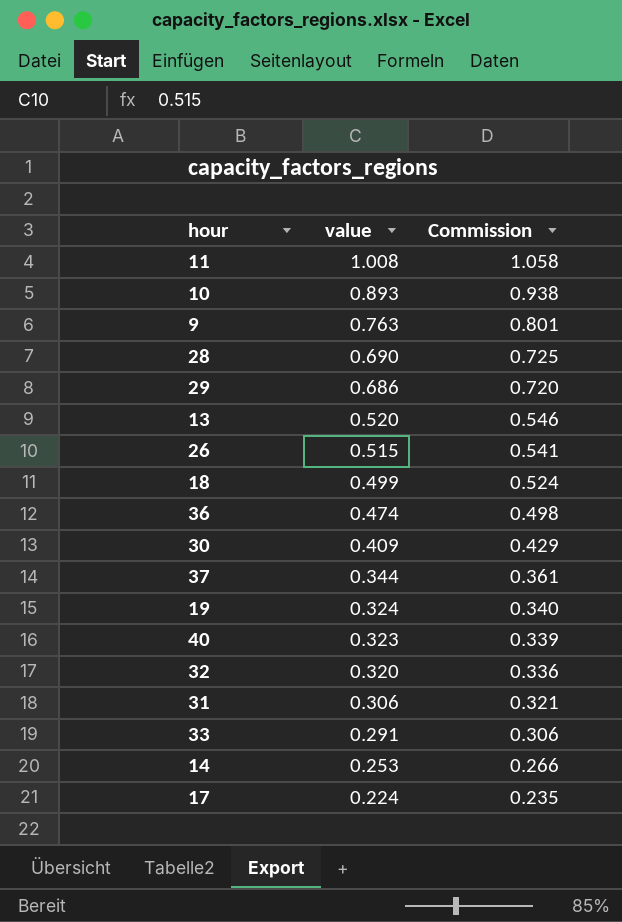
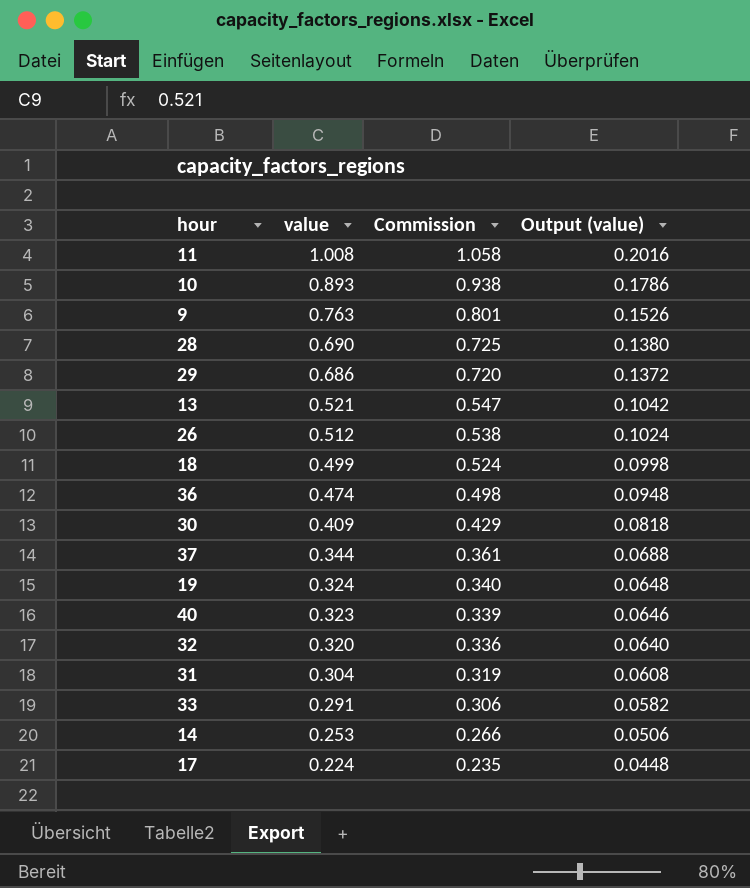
column Output (value) | formula: none -> [value] * 0.2
13 | value: 0.520 -> 0.521
13 | Commission: 0.546 -> 0.547
26 | value: 0.515 -> 0.512
26 | Commission: 0.541 -> 0.538
31 | value: 0.306 -> 0.304
31 | Commission: 0.321 -> 0.319

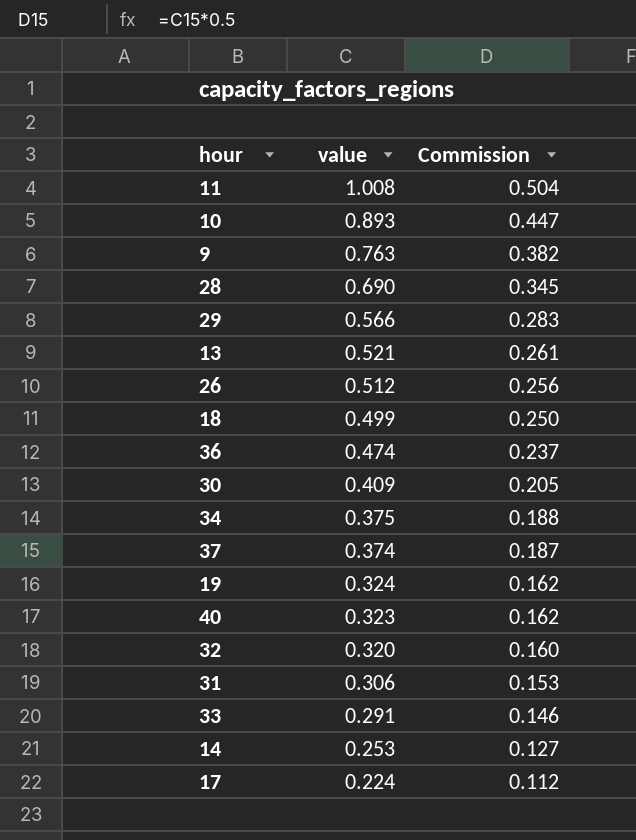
column Output (value) | formula: [value] * 0.2 -> none
column Commission | formula: [value] * 1.05 -> [value] * 0.5
29 | value: 0.686 -> 0.566
row 34: none -> 0.375 | 0.188
37 | value: 0.344 -> 0.374
31 | value: 0.304 -> 0.306

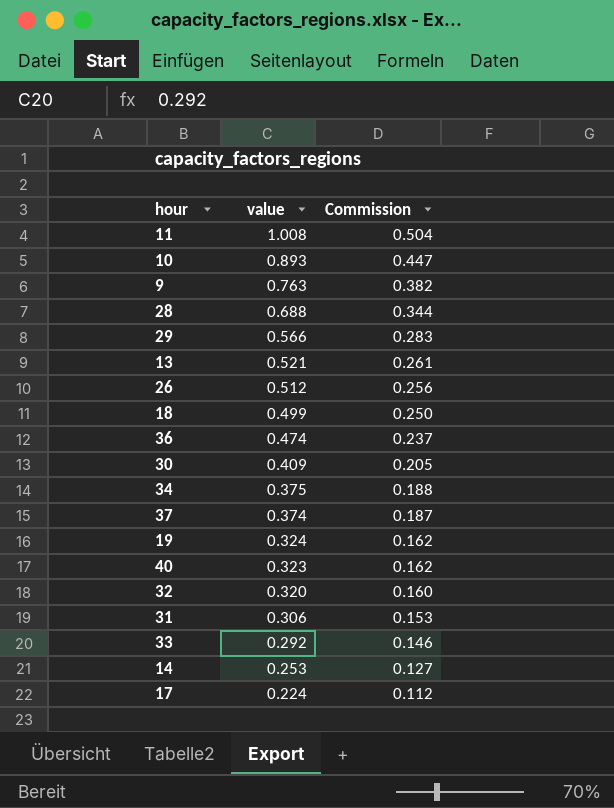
28 | value: 0.690 -> 0.688
28 | Commission: 0.345 -> 0.344
33 | value: 0.291 -> 0.292

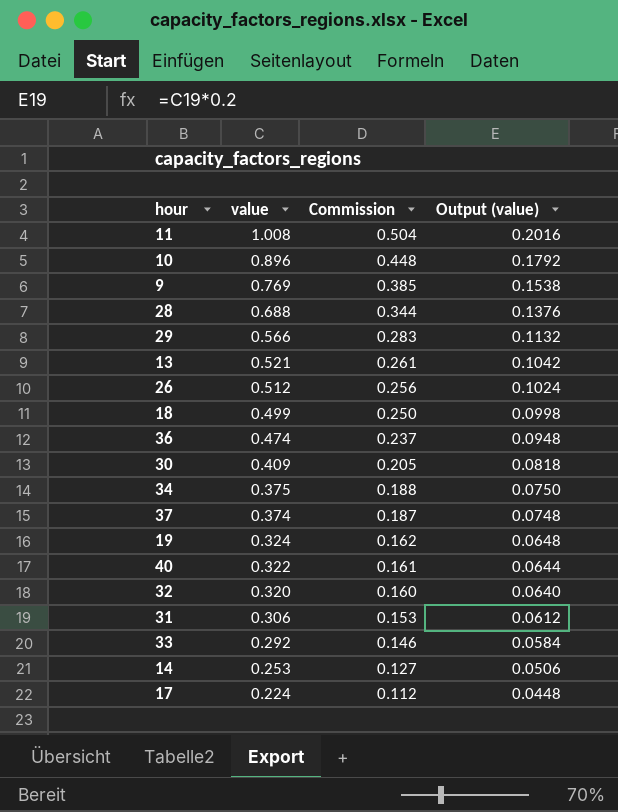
column Output (value) | formula: none -> [value] * 0.2
10 | value: 0.893 -> 0.896
10 | Commission: 0.447 -> 0.448
9 | value: 0.763 -> 0.769
9 | Commission: 0.382 -> 0.385
40 | value: 0.323 -> 0.322
40 | Commission: 0.162 -> 0.161

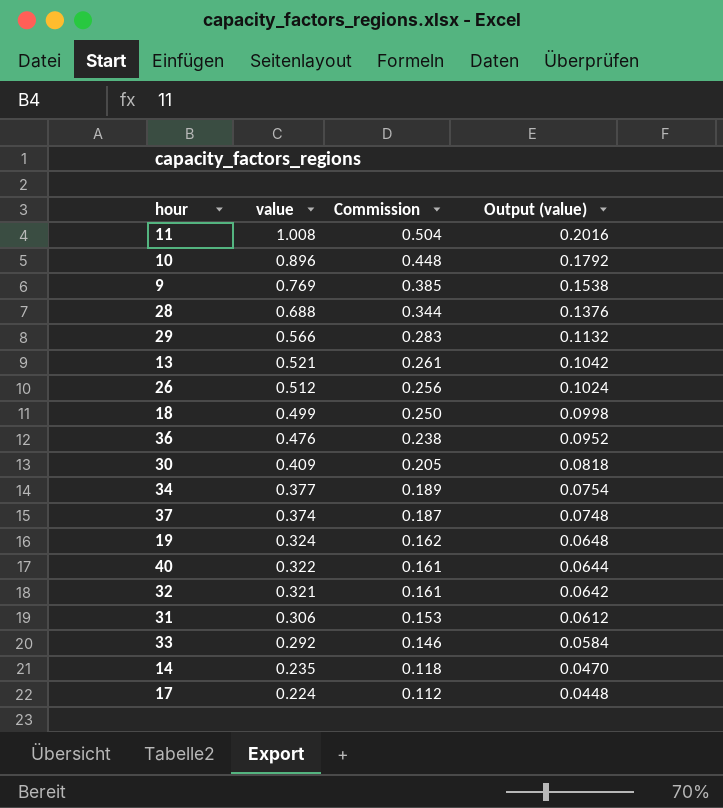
36 | value: 0.474 -> 0.476
36 | Commission: 0.237 -> 0.238
36 | Output (value): 0.0948 -> 0.0952
34 | value: 0.375 -> 0.377
34 | Commission: 0.188 -> 0.189
34 | Output (value): 0.0750 -> 0.0754
32 | value: 0.320 -> 0.321
32 | Commission: 0.160 -> 0.161
32 | Output (value): 0.0640 -> 0.0642
14 | value: 0.253 -> 0.235
14 | Commission: 0.127 -> 0.118
14 | Output (value): 0.0506 -> 0.0470

